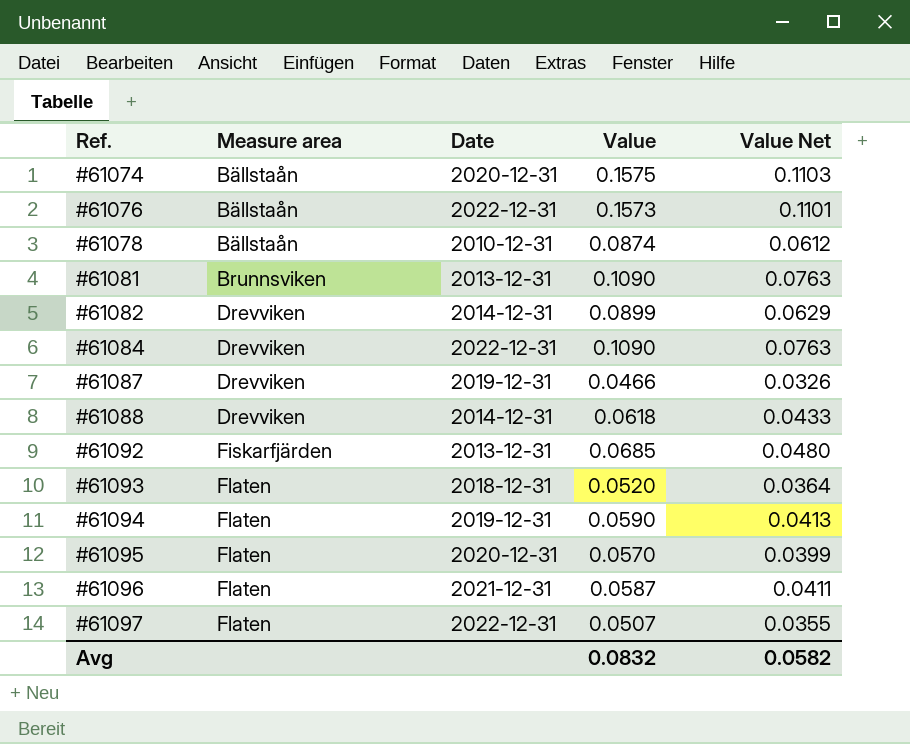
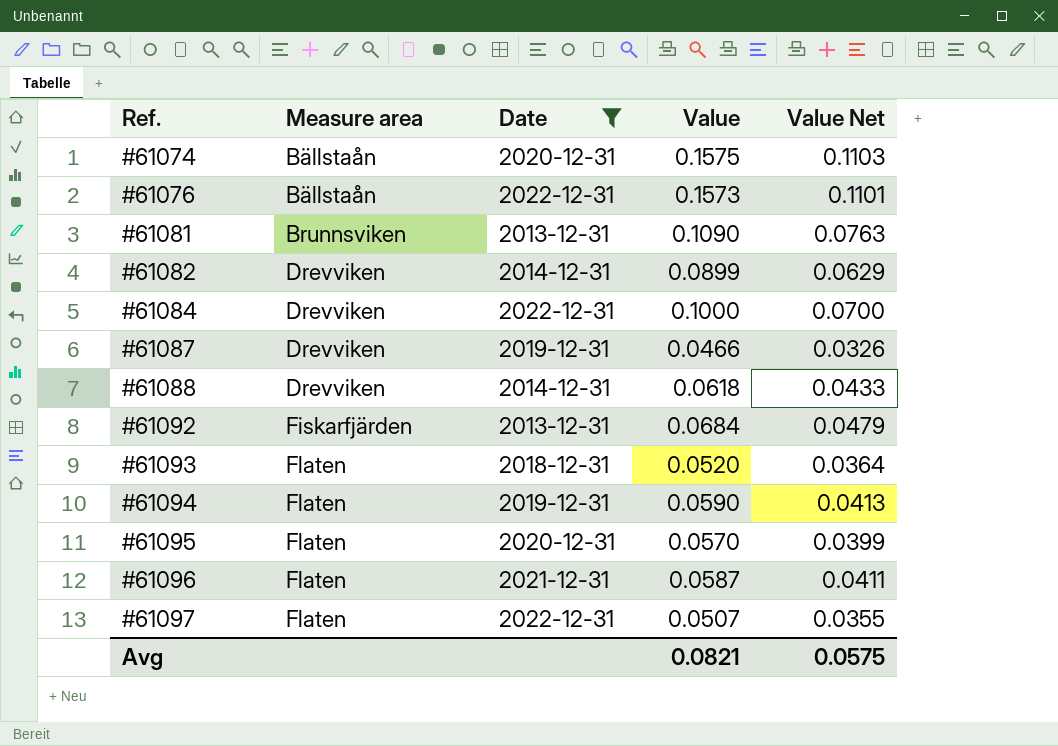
filter: none -> Date != 2010-12-31
#61084 | Value: 0.1090 -> 0.1000
#61084 | Value Net: 0.0763 -> 0.0700
#61092 | Value: 0.0685 -> 0.0684
#61092 | Value Net: 0.0480 -> 0.0479
Avg | Value: 0.0832 -> 0.0821
Avg | Value Net: 0.0582 -> 0.0575

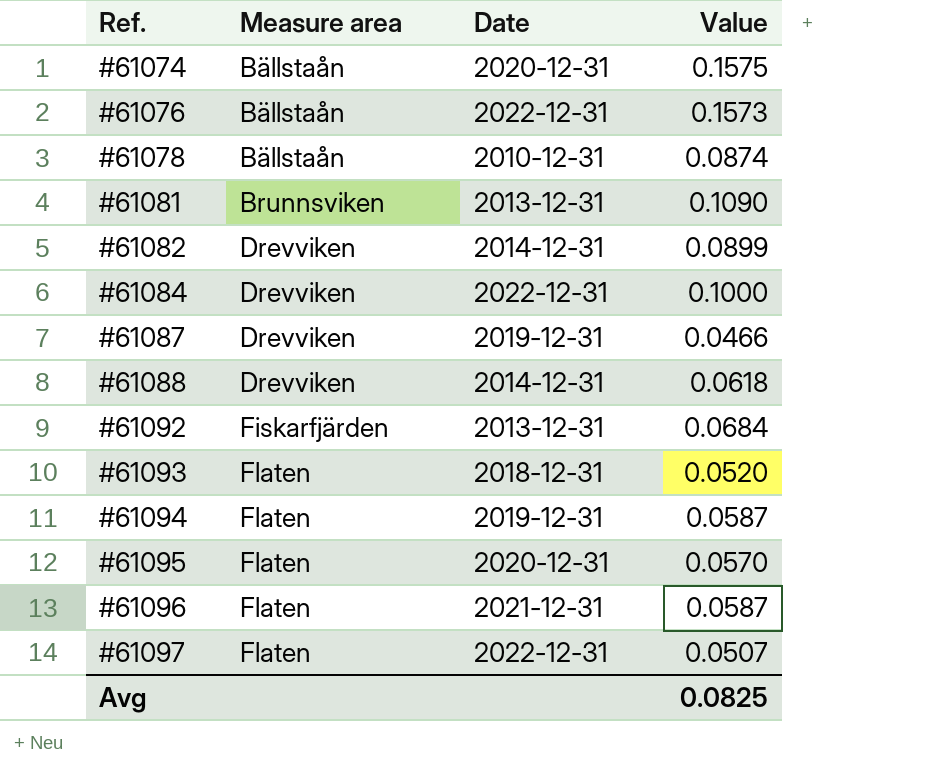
filter: Date != 2010-12-31 -> none
column Value Net | formula: [Value] * 0.7 -> none
#61094 | Value: 0.0590 -> 0.0587
Avg | Value: 0.0821 -> 0.0825

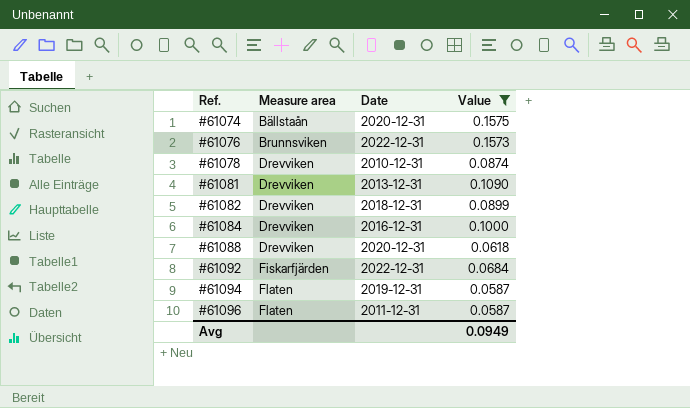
filter: none -> Value >= 0.0587
#61076 | Measure area: Bällstaån -> Brunnsviken
#61078 | Measure area: Bällstaån -> Drevviken
#61081 | Measure area: Brunnsviken -> Drevviken
#61082 | Date: 2014-12-31 -> 2018-12-31
#61084 | Date: 2022-12-31 -> 2016-12-31
#61088 | Date: 2014-12-31 -> 2020-12-31
#61092 | Date: 2013-12-31 -> 2022-12-31
#61096 | Date: 2021-12-31 -> 2011-12-31
Avg | Value: 0.0825 -> 0.0949

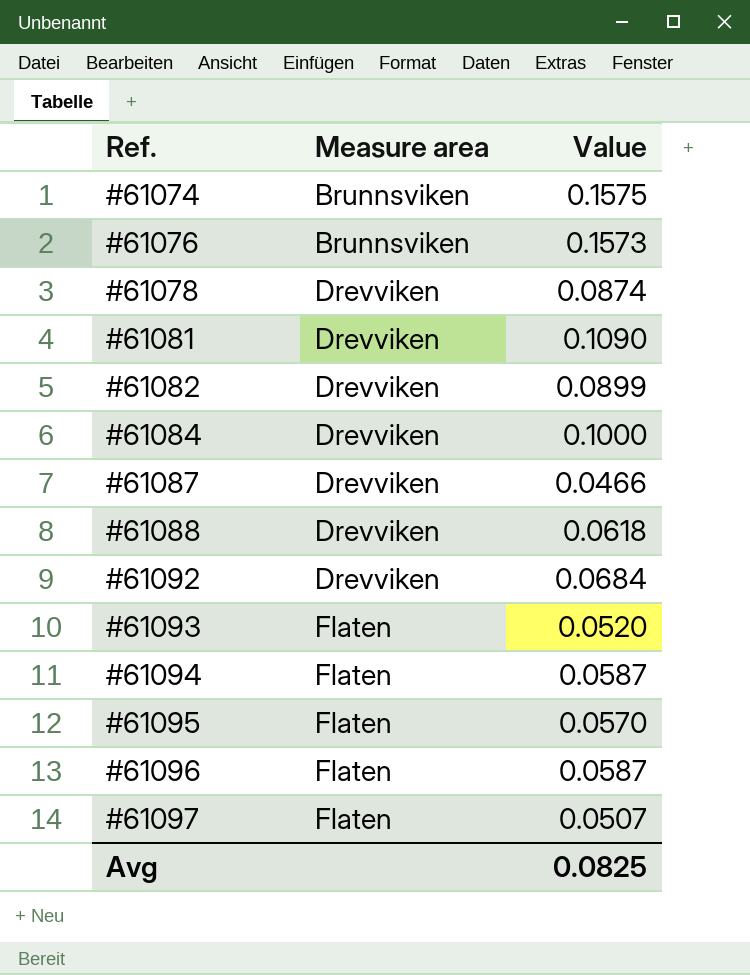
filter: Value >= 0.0587 -> none
column Date | position: 3 -> none
#61074 | Measure area: Bällstaån -> Brunnsviken
#61092 | Measure area: Fiskarfjärden -> Drevviken
Avg | Value: 0.0949 -> 0.0825

